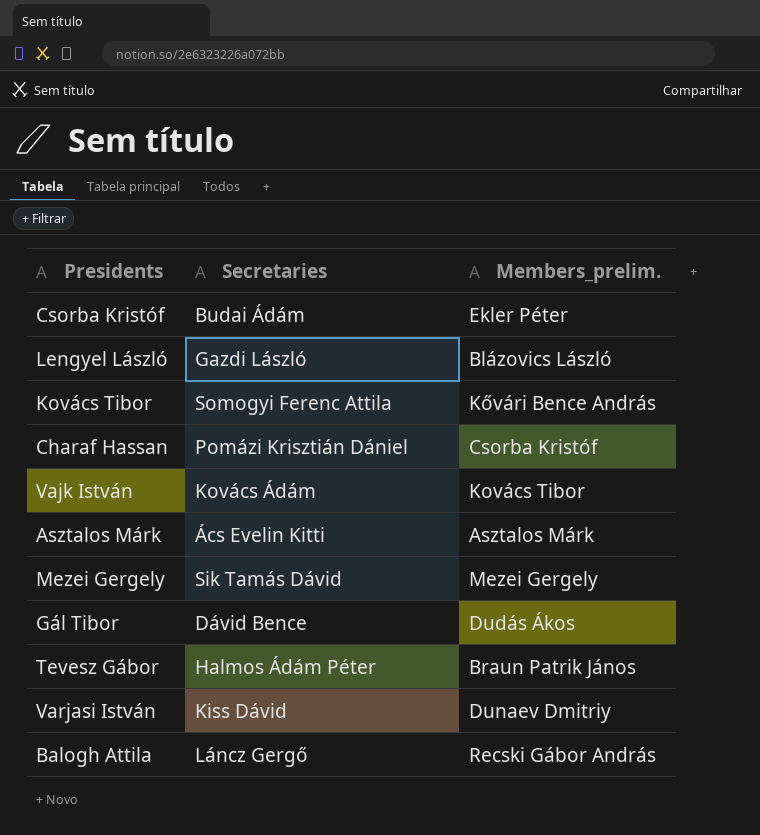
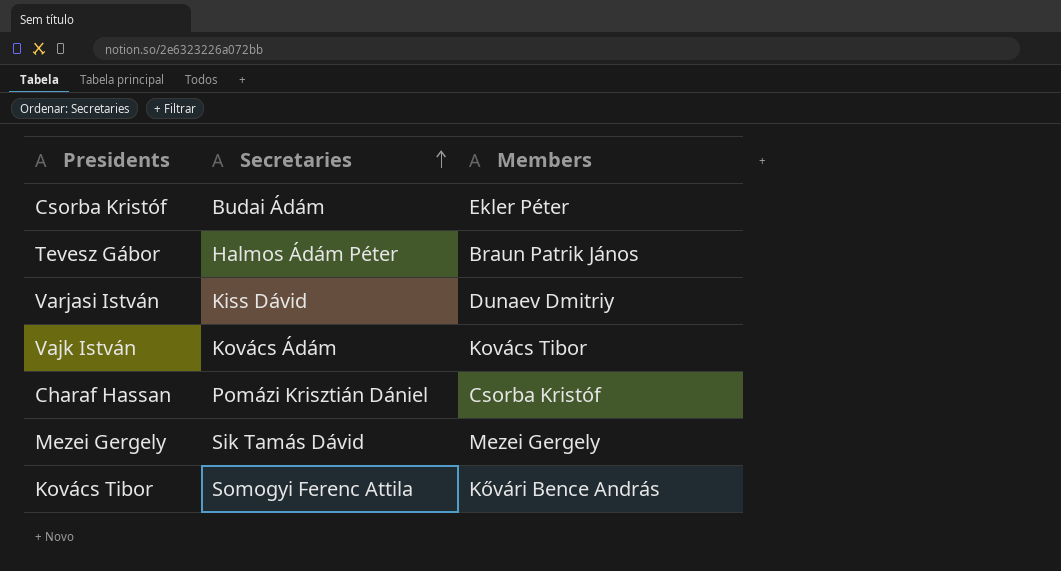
row order: none -> Secretaries ascending
column name: Members_prelim. -> Members
row Lengyel László: Gazdi László | Blázovics László -> none
row Asztalos Márk: Ács Evelin Kitti | Asztalos Márk -> none
row Gál Tibor: Dávid Bence | Dudás Ákos -> none
row Balogh Attila: Láncz Gergő | Recski Gábor András -> none

